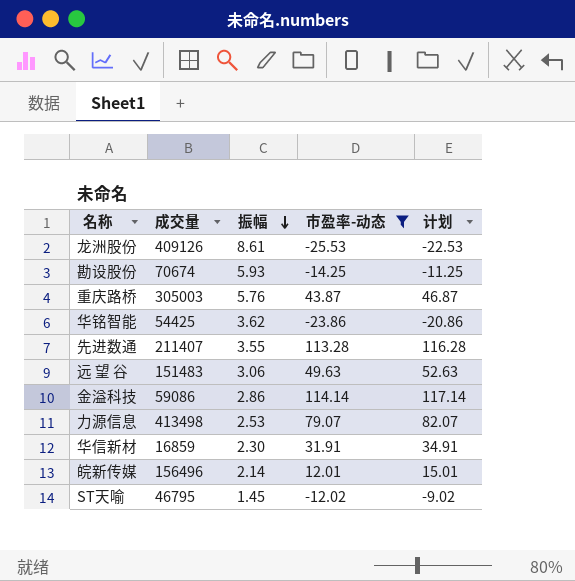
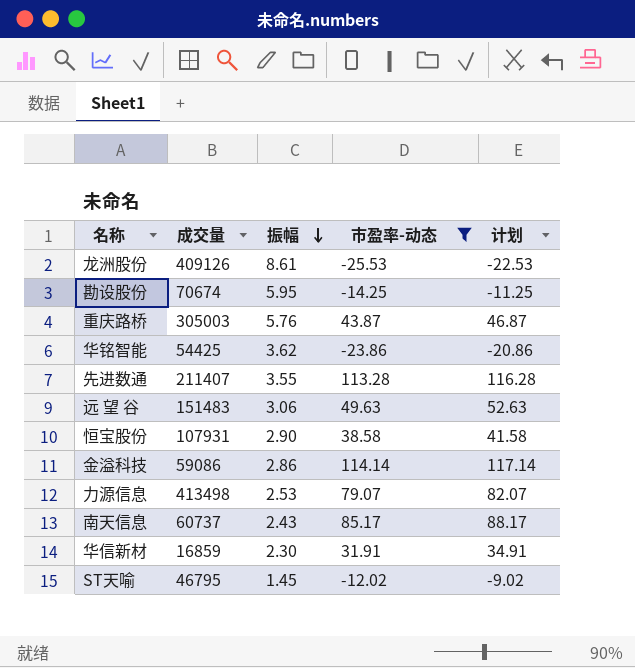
row 皖新传媒: 156496 | 2.14 | 12.01 | 15.01 -> none
勘设股份 | 振幅: 5.93 -> 5.95
row 恒宝股份: none -> 107931 | 2.90 | 38.58 | 41.58
row 南天信息: none -> 60737 | 2.43 | 85.17 | 88.17

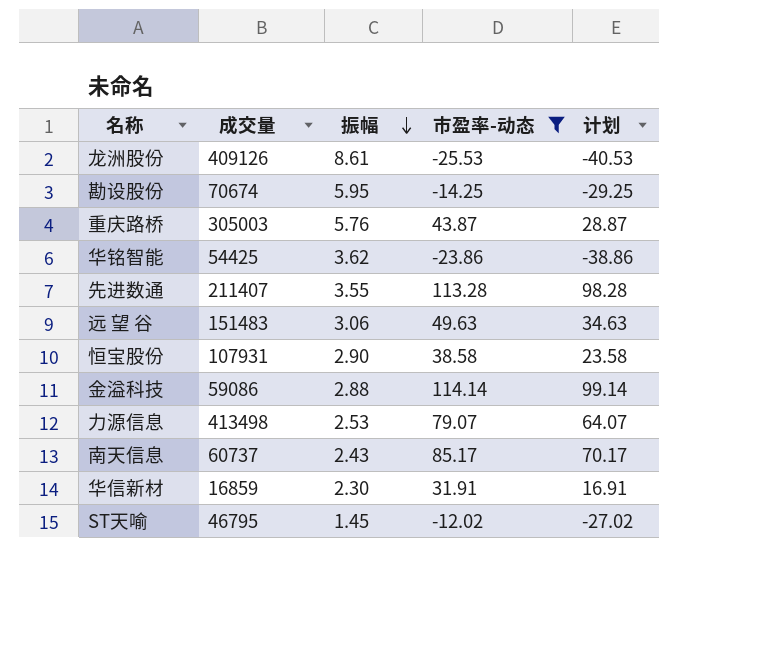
column 计划 | formula: [市盈率-动态] + 3 -> [市盈率-动态] - 15
金溢科技 | 振幅: 2.86 -> 2.88

